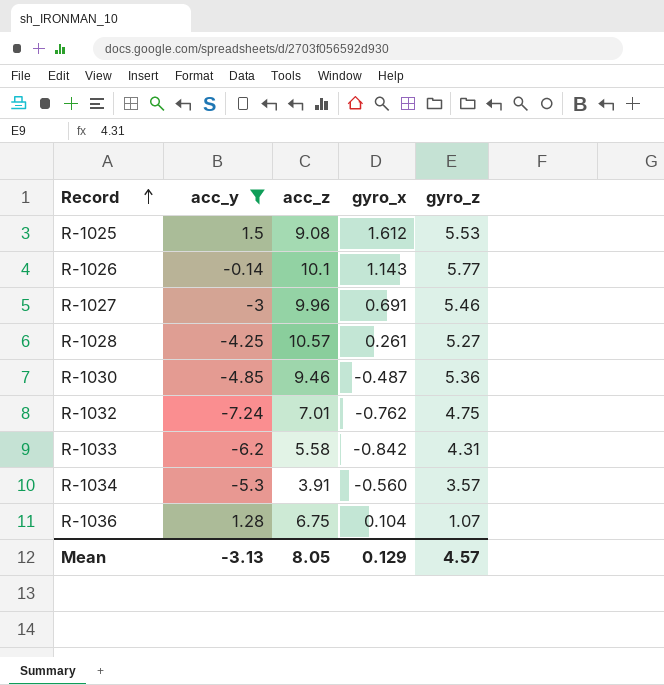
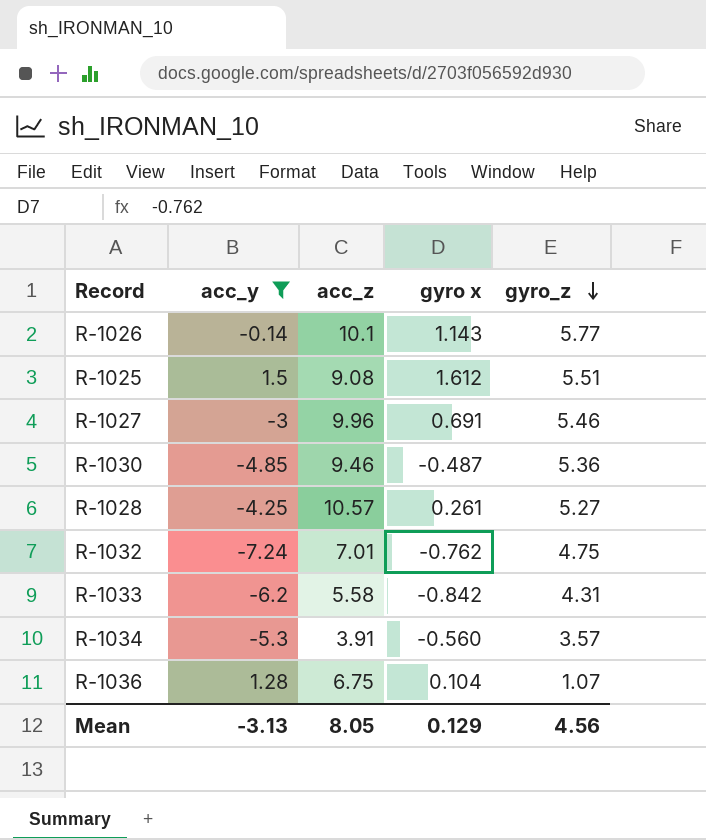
row order: Record ascending -> gyro_z descending
column name: gyro_x -> gyro x
R-1025 | gyro_z: 5.53 -> 5.51
Mean | gyro_z: 4.57 -> 4.56

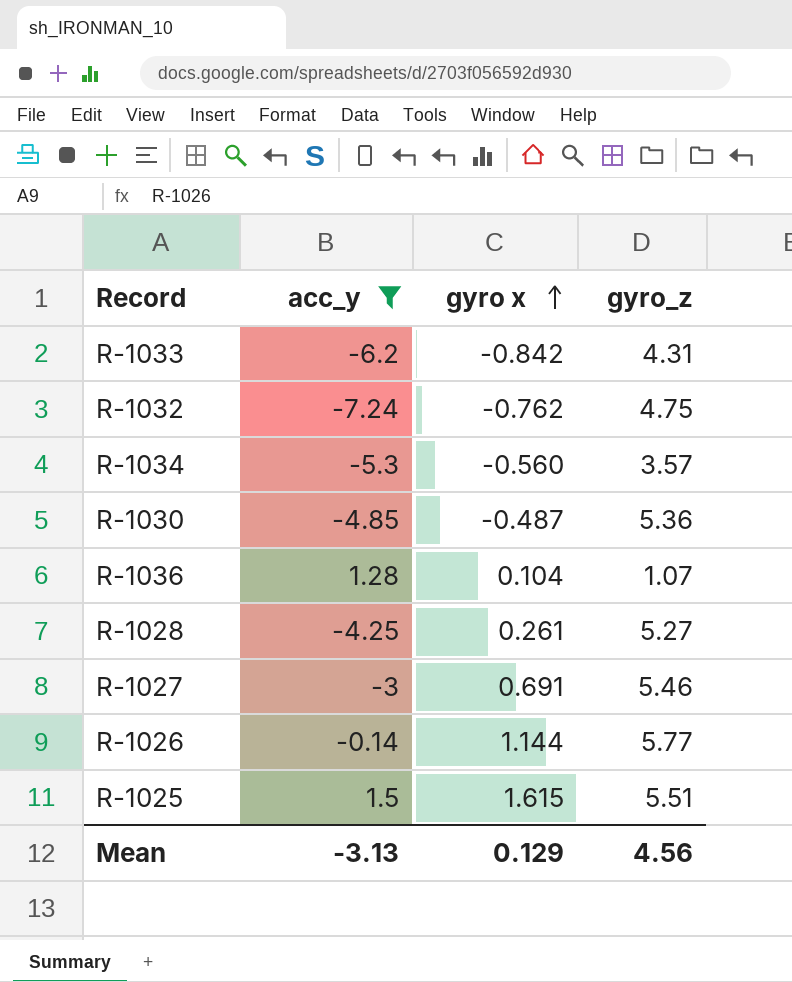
row order: gyro_z descending -> gyro x ascending
column acc_z | position: 3 -> none
R-1026 | gyro x: 1.143 -> 1.144
R-1025 | gyro x: 1.612 -> 1.615

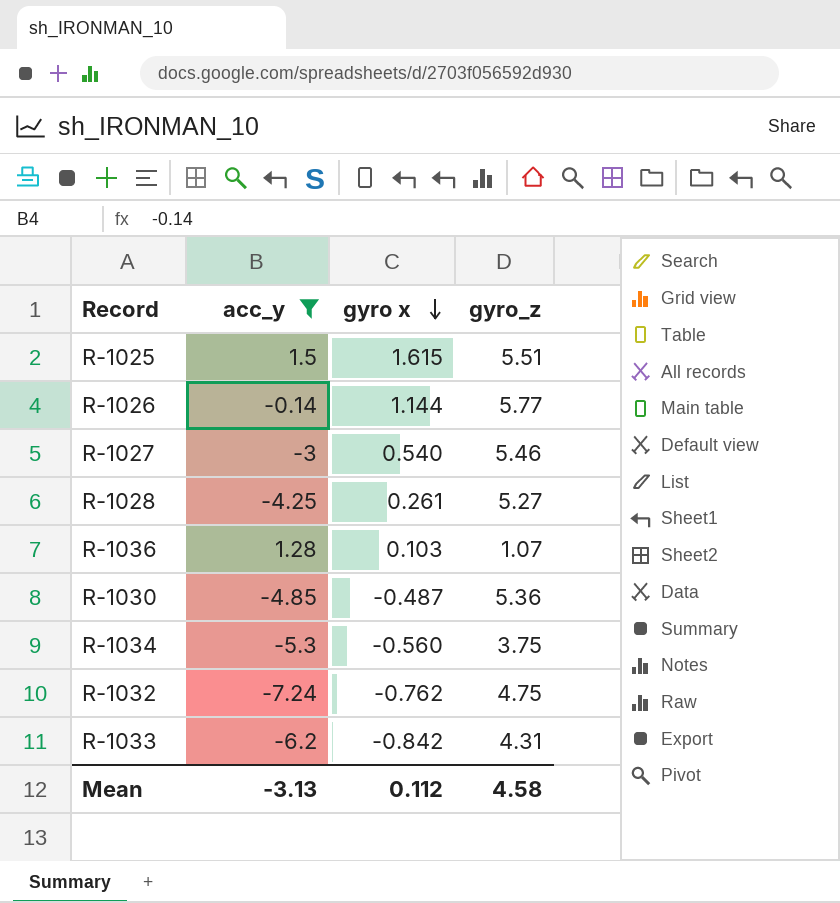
row order: gyro x ascending -> gyro x descending
R-1027 | gyro x: 0.691 -> 0.540
R-1036 | gyro x: 0.104 -> 0.103
R-1034 | gyro_z: 3.57 -> 3.75
Mean | gyro x: 0.129 -> 0.112
Mean | gyro_z: 4.56 -> 4.58

